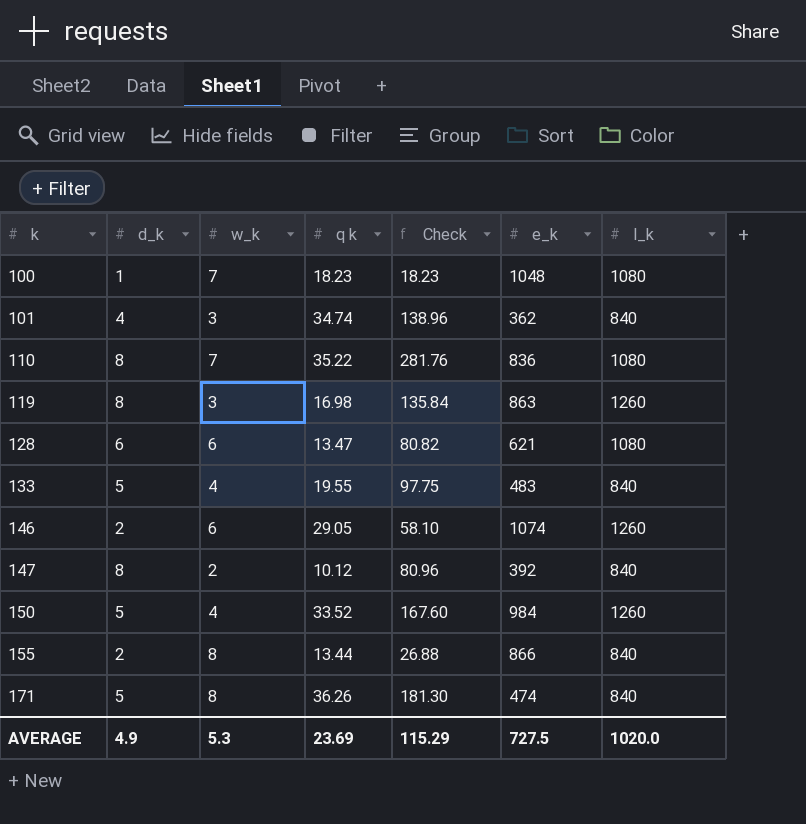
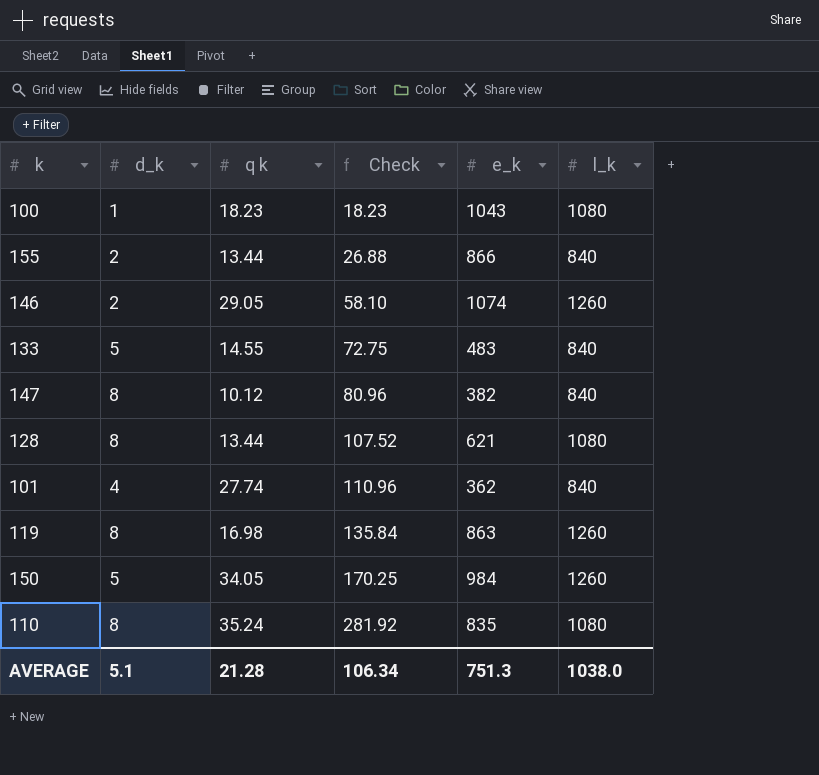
row order: k ascending -> Check ascending
column w_k | position: 3 -> none
row 171: 5 | 8 | 36.26 | 181.30 | 474 | 840 -> none
100 | e_k: 1048 -> 1043
133 | q k: 19.55 -> 14.55
133 | Check: 97.75 -> 72.75
147 | e_k: 392 -> 382
128 | d_k: 6 -> 8
128 | q k: 13.47 -> 13.44
128 | Check: 80.82 -> 107.52
101 | q k: 34.74 -> 27.74
101 | Check: 138.96 -> 110.96
150 | q k: 33.52 -> 34.05
150 | Check: 167.60 -> 170.25
110 | q k: 35.22 -> 35.24
110 | Check: 281.76 -> 281.92
110 | e_k: 836 -> 835
AVERAGE | d_k: 4.9 -> 5.1
AVERAGE | q k: 23.69 -> 21.28
AVERAGE | Check: 115.29 -> 106.34
AVERAGE | e_k: 727.5 -> 751.3
AVERAGE | l_k: 1020.0 -> 1038.0

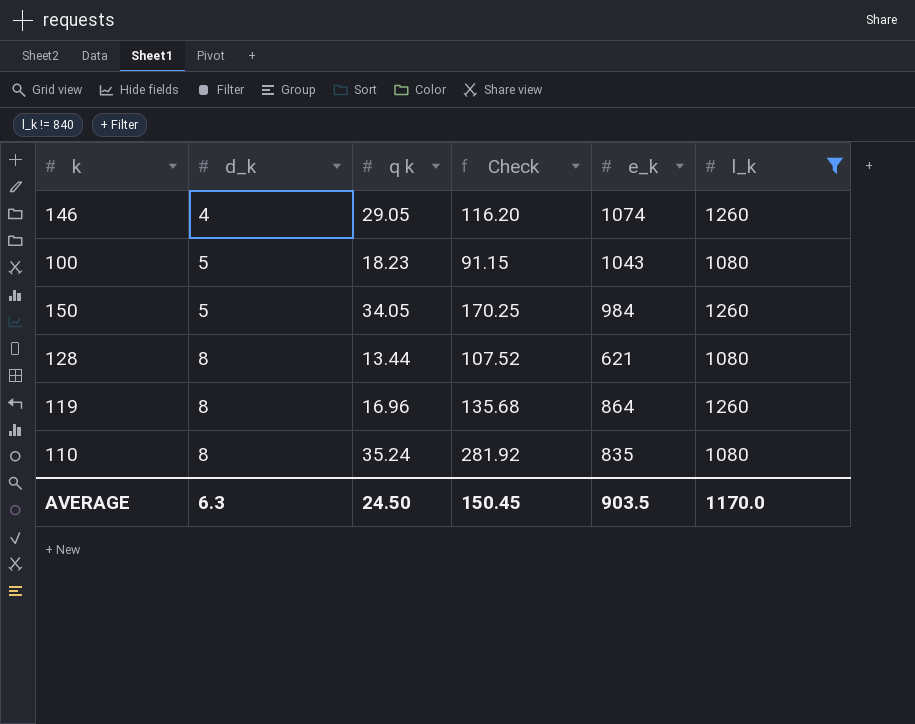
filter: none -> l_k != 840
row order: Check ascending -> d_k ascending
146 | d_k: 2 -> 4
146 | Check: 58.10 -> 116.20
100 | d_k: 1 -> 5
100 | Check: 18.23 -> 91.15
119 | q k: 16.98 -> 16.96
119 | Check: 135.84 -> 135.68
119 | e_k: 863 -> 864
AVERAGE | d_k: 5.1 -> 6.3
AVERAGE | q k: 21.28 -> 24.50
AVERAGE | Check: 106.34 -> 150.45
AVERAGE | e_k: 751.3 -> 903.5
AVERAGE | l_k: 1038.0 -> 1170.0

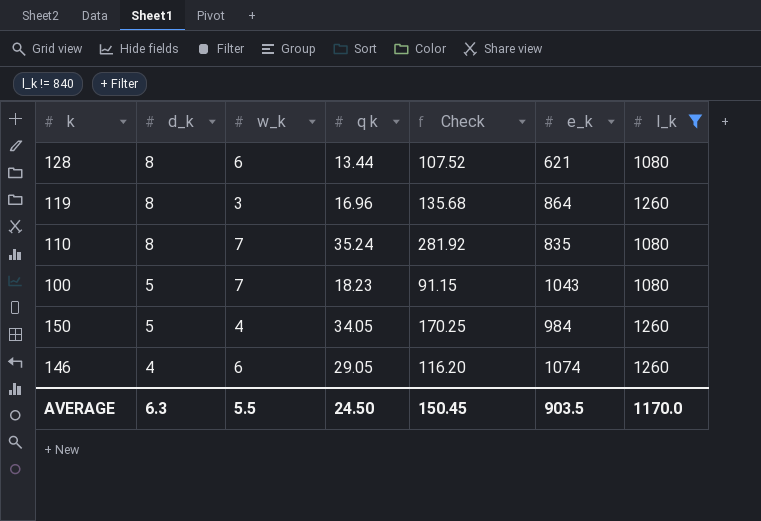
row order: d_k ascending -> d_k descending
column w_k | position: none -> 3

